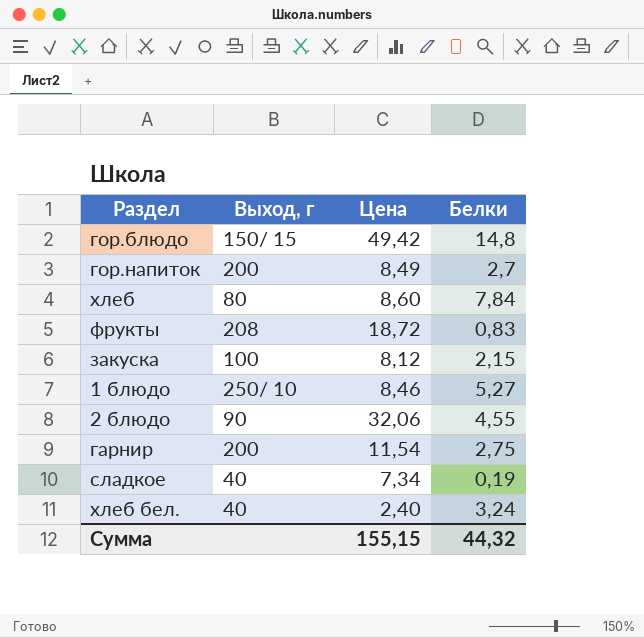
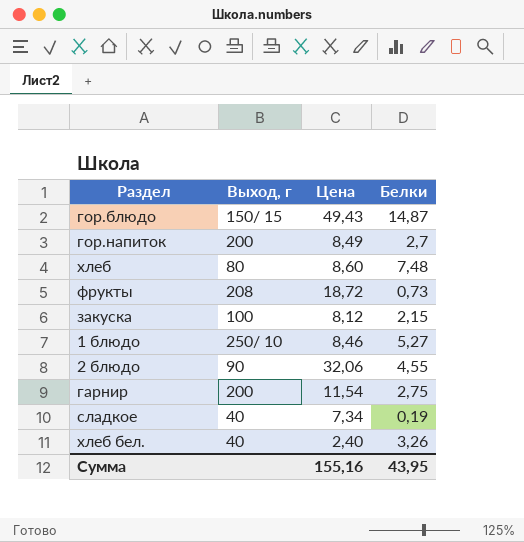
гор.блюдо | Цена: 49,42 -> 49,43
гор.блюдо | Белки: 14,8 -> 14,87
хлеб | Белки: 7,84 -> 7,48
фрукты | Белки: 0,83 -> 0,73
хлеб бел. | Белки: 3,24 -> 3,26
Сумма | Цена: 155,15 -> 155,16
Сумма | Белки: 44,32 -> 43,95

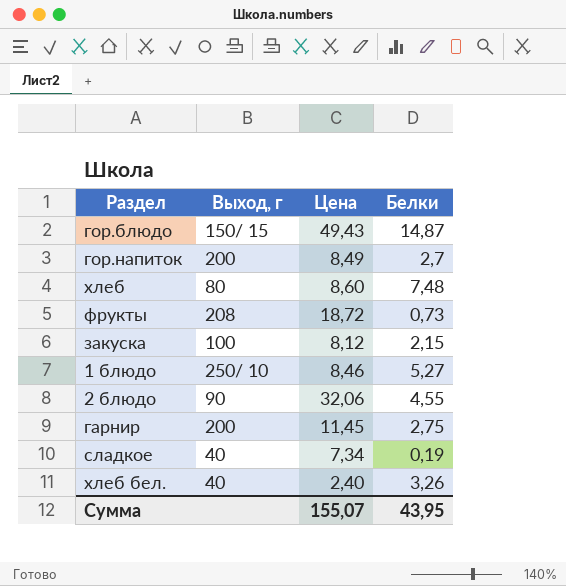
гарнир | Цена: 11,54 -> 11,45
Сумма | Цена: 155,16 -> 155,07

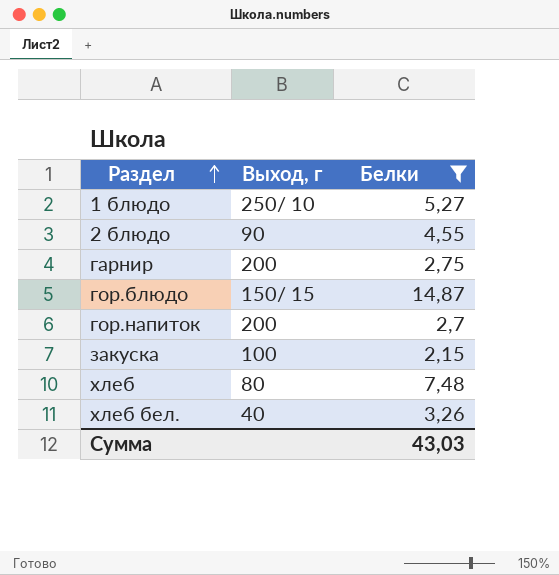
filter: none -> Белки >= 2,15
row order: none -> Раздел ascending
column Цена | position: 3 -> none
Сумма | Белки: 43,95 -> 43,03

